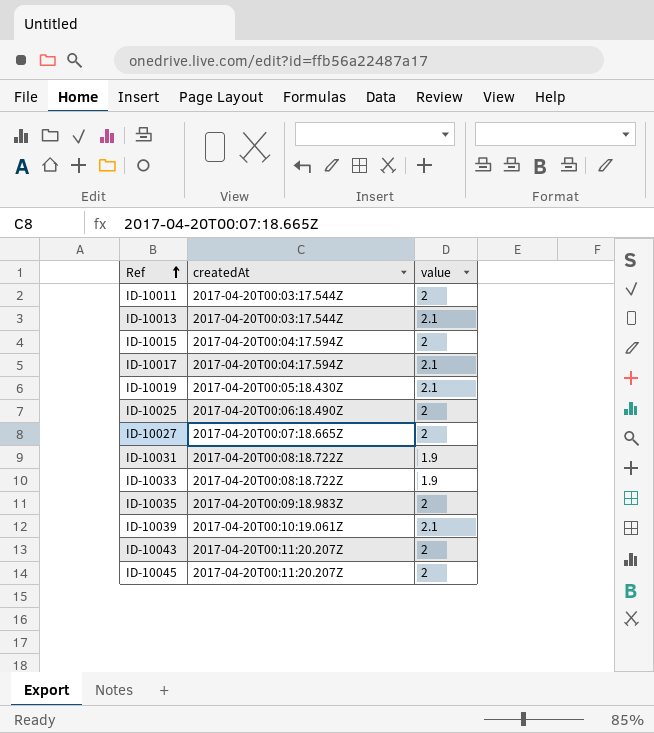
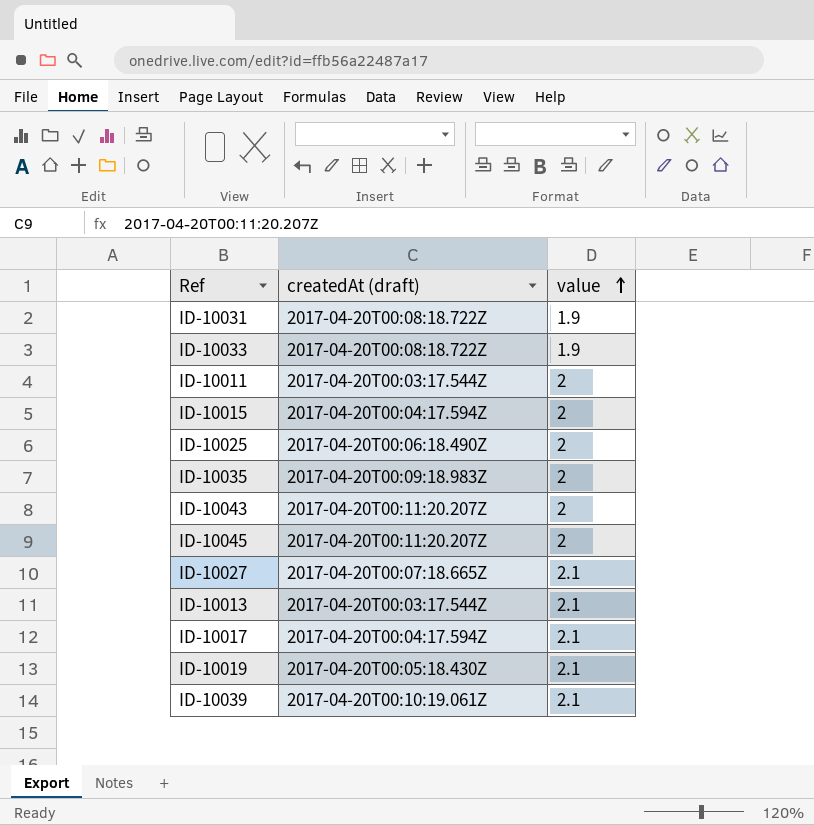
row order: Ref ascending -> value ascending
column name: createdAt -> createdAt (draft)
ID-10027 | value: 2 -> 2.1

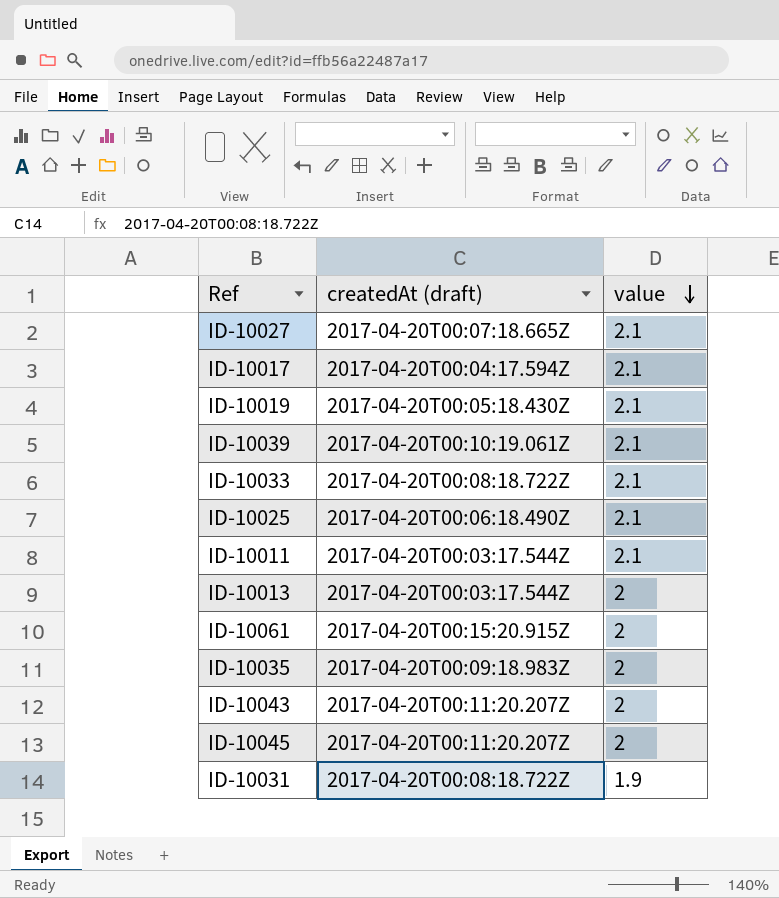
row order: value ascending -> value descending
row ID-10015: 2017-04-20T00:04:17.594Z | 2 -> none
ID-10033 | value: 1.9 -> 2.1
ID-10025 | value: 2 -> 2.1
ID-10011 | value: 2 -> 2.1
ID-10013 | value: 2.1 -> 2
row ID-10061: none -> 2017-04-20T00:15:20.915Z | 2

